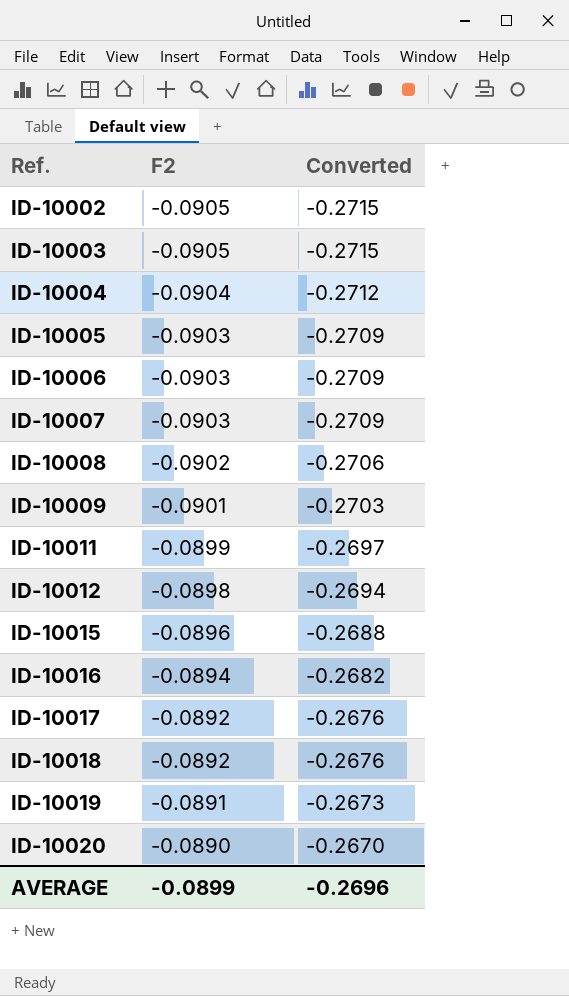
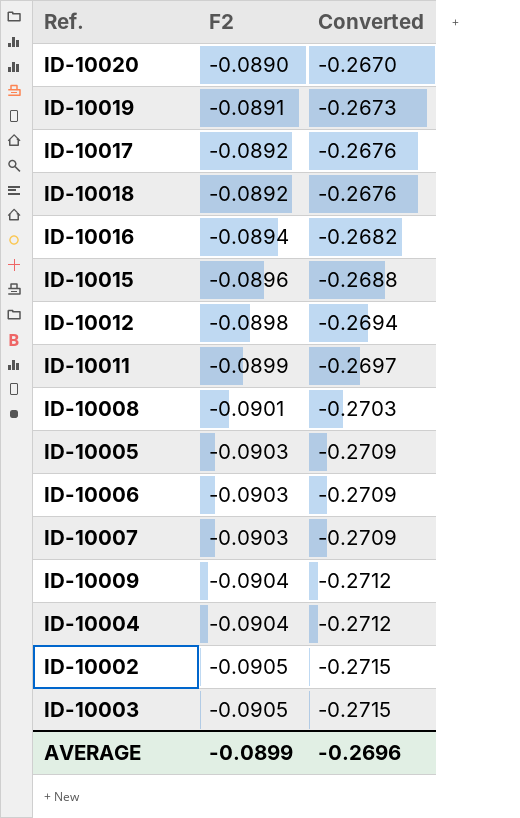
row order: Ref. ascending -> F2 descending
ID-10008 | F2: -0.0902 -> -0.0901
ID-10008 | Converted: -0.2706 -> -0.2703
ID-10009 | F2: -0.0901 -> -0.0904
ID-10009 | Converted: -0.2703 -> -0.2712

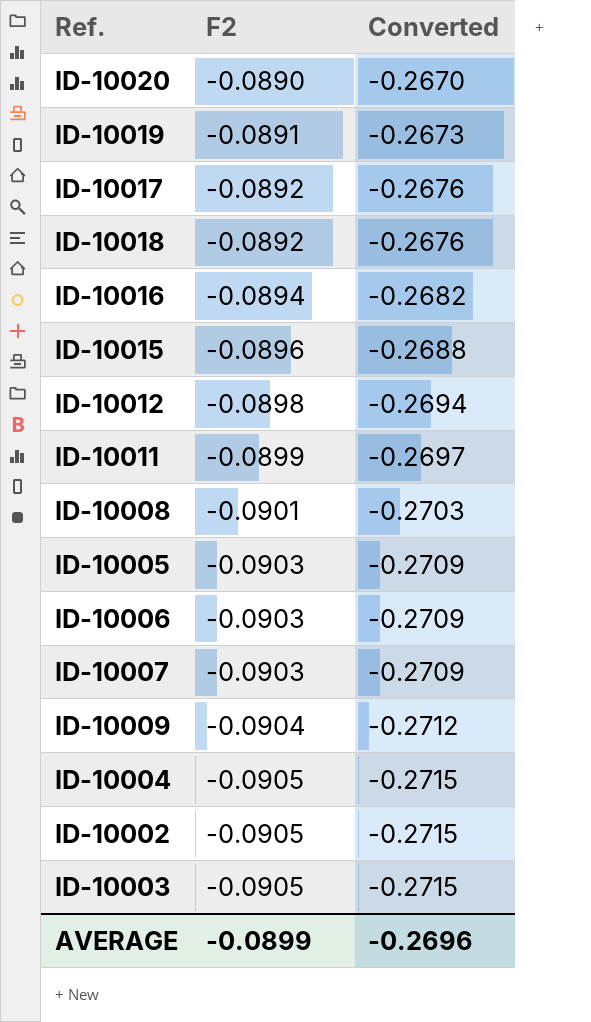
ID-10004 | F2: -0.0904 -> -0.0905
ID-10004 | Converted: -0.2712 -> -0.2715

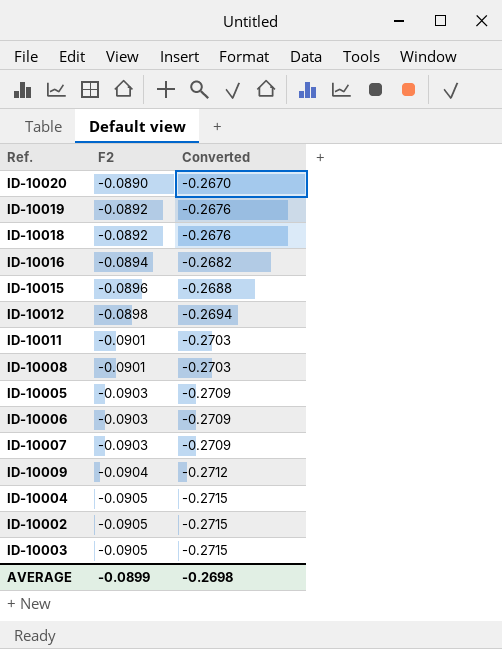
row ID-10017: -0.0892 | -0.2676 -> none
ID-10019 | F2: -0.0891 -> -0.0892
ID-10019 | Converted: -0.2673 -> -0.2676
ID-10011 | F2: -0.0899 -> -0.0901
ID-10011 | Converted: -0.2697 -> -0.2703
AVERAGE | Converted: -0.2696 -> -0.2698

